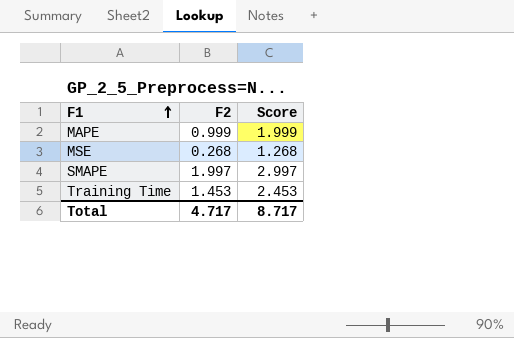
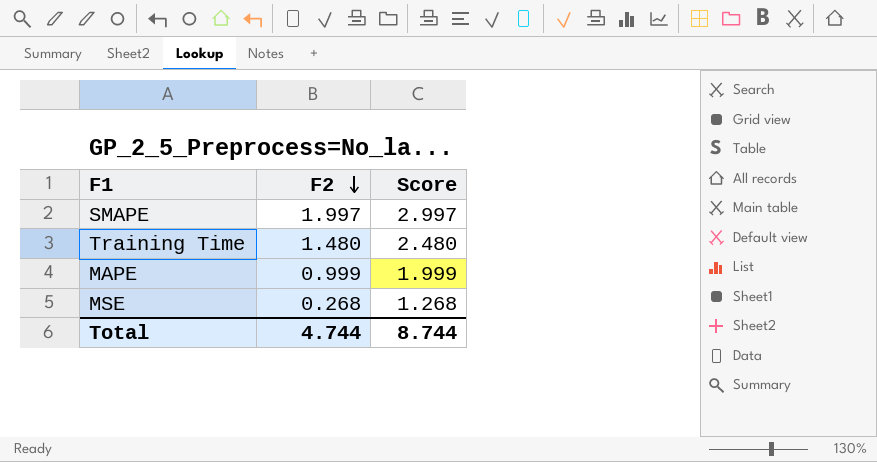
row order: F1 ascending -> F2 descending
Training Time | F2: 1.453 -> 1.480
Training Time | Score: 2.453 -> 2.480
Total | F2: 4.717 -> 4.744
Total | Score: 8.717 -> 8.744

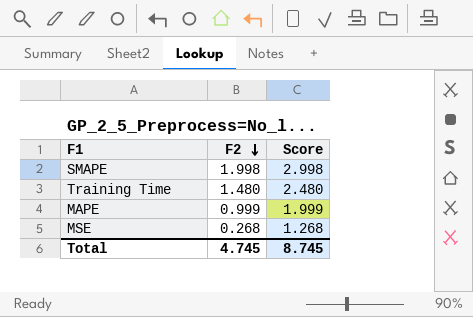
SMAPE | F2: 1.997 -> 1.998
SMAPE | Score: 2.997 -> 2.998
Total | F2: 4.744 -> 4.745
Total | Score: 8.744 -> 8.745

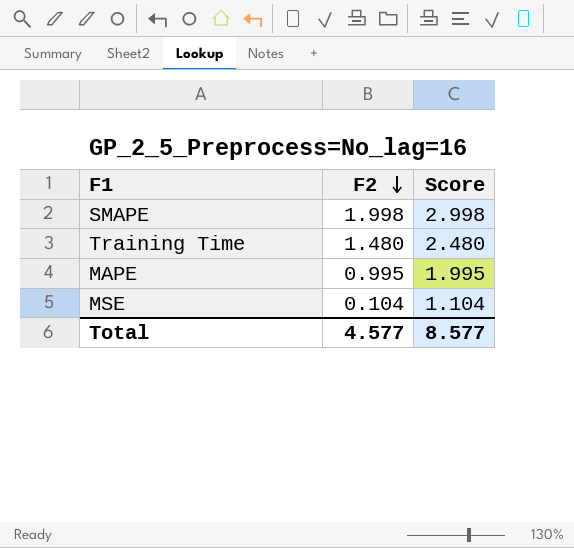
MAPE | F2: 0.999 -> 0.995
MAPE | Score: 1.999 -> 1.995
MSE | F2: 0.268 -> 0.104
MSE | Score: 1.268 -> 1.104
Total | F2: 4.745 -> 4.577
Total | Score: 8.745 -> 8.577

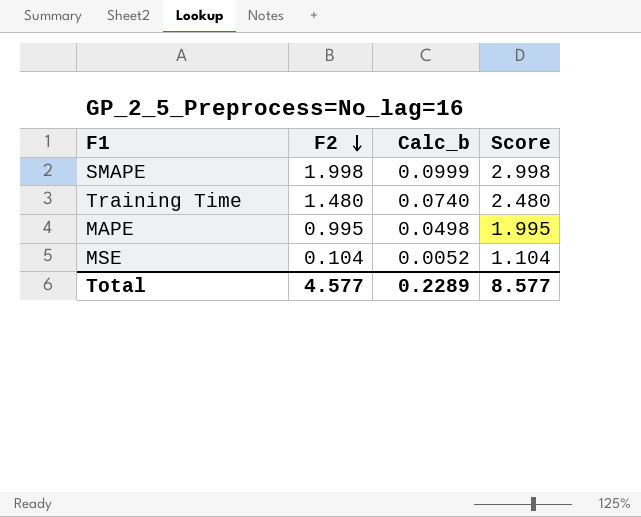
column Calc_b | formula: none -> [F2] * 0.05

